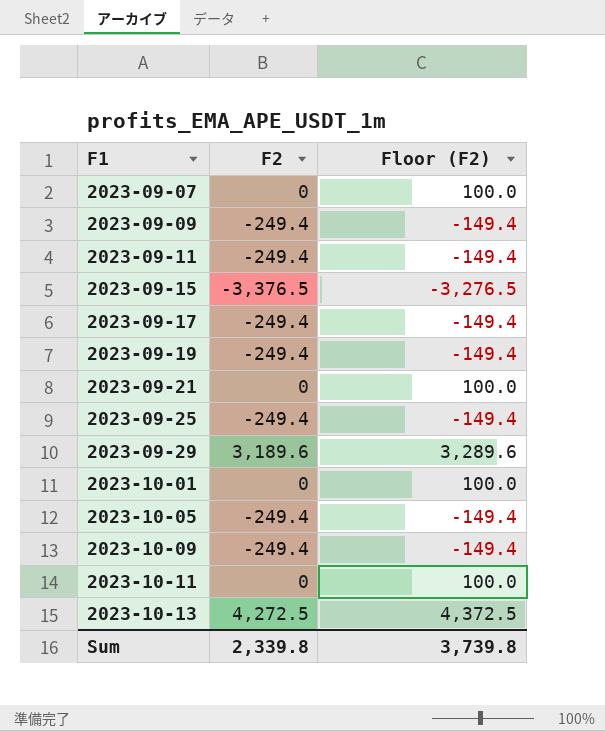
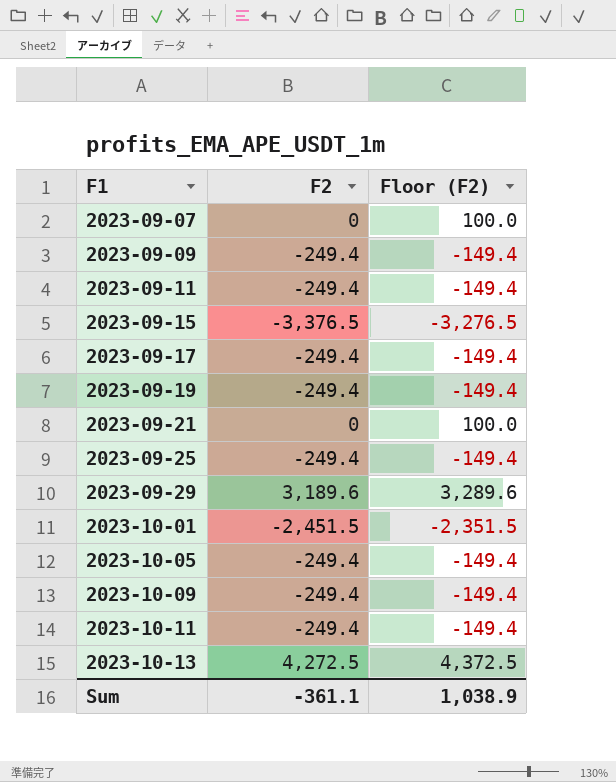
2023-10-01 | F2: 0 -> -2,451.5
2023-10-01 | Floor (F2): 100.0 -> -2,351.5
2023-10-11 | F2: 0 -> -249.4
2023-10-11 | Floor (F2): 100.0 -> -149.4
Sum | F2: 2,339.8 -> -361.1
Sum | Floor (F2): 3,739.8 -> 1,038.9

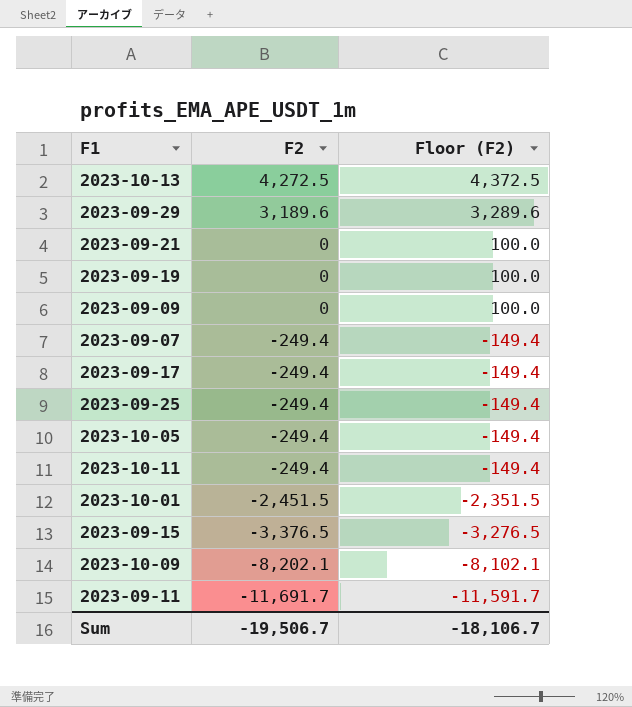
row order: F1 ascending -> F2 descending
2023-09-19 | F2: -249.4 -> 0
2023-09-19 | Floor (F2): -149.4 -> 100.0
2023-09-09 | F2: -249.4 -> 0
2023-09-09 | Floor (F2): -149.4 -> 100.0
2023-09-07 | F2: 0 -> -249.4
2023-09-07 | Floor (F2): 100.0 -> -149.4
2023-10-09 | F2: -249.4 -> -8,202.1
2023-10-09 | Floor (F2): -149.4 -> -8,102.1
2023-09-11 | F2: -249.4 -> -11,691.7
2023-09-11 | Floor (F2): -149.4 -> -11,591.7
Sum | F2: -361.1 -> -19,506.7
Sum | Floor (F2): 1,038.9 -> -18,106.7

